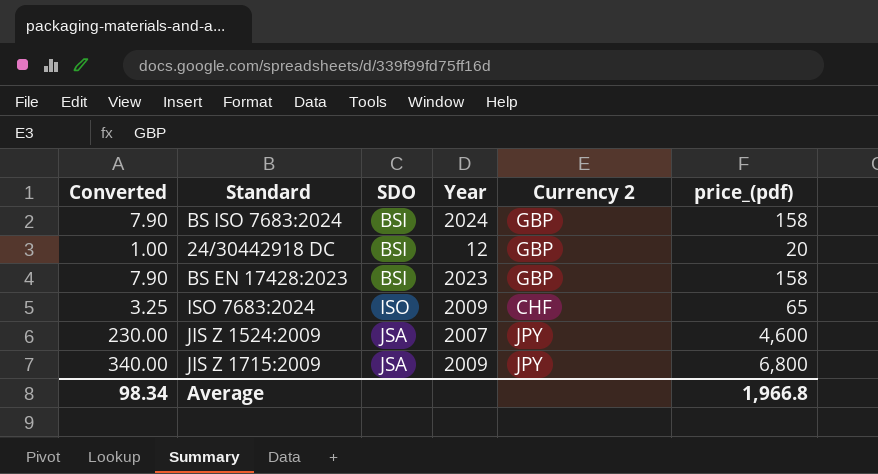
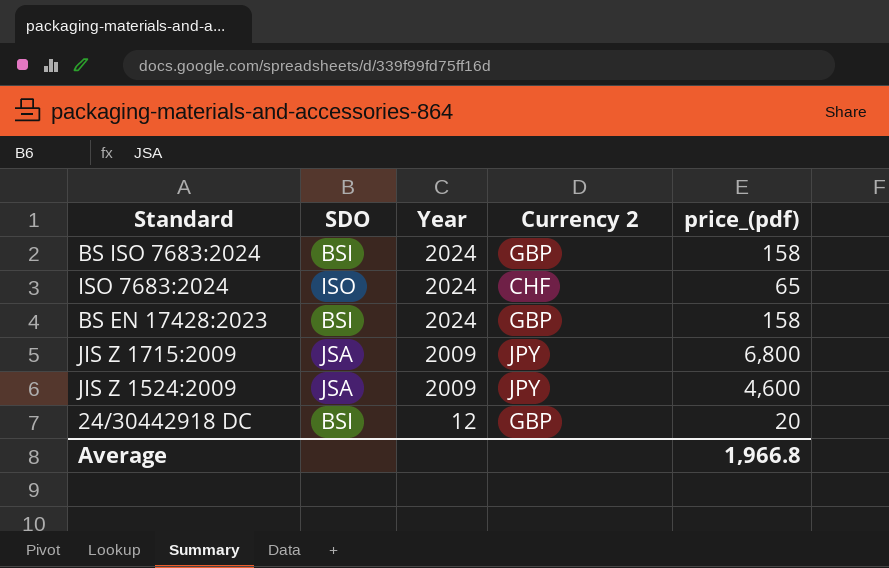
row order: SDO ascending -> Year descending
column Converted | formula: [price_(pdf)] * 0.05 -> none
ISO 7683:2024 | Year: 2009 -> 2024
BS EN 17428:2023 | Year: 2023 -> 2024
JIS Z 1524:2009 | Year: 2007 -> 2009

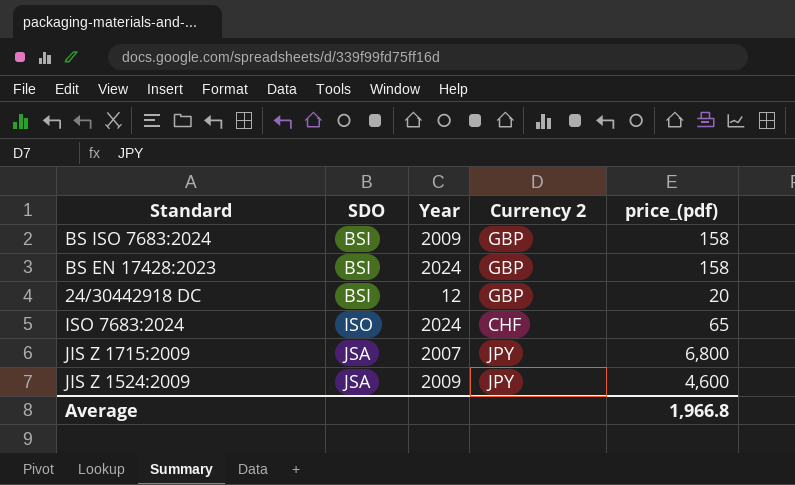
row order: Year descending -> SDO ascending
BS ISO 7683:2024 | Year: 2024 -> 2009
JIS Z 1715:2009 | Year: 2009 -> 2007

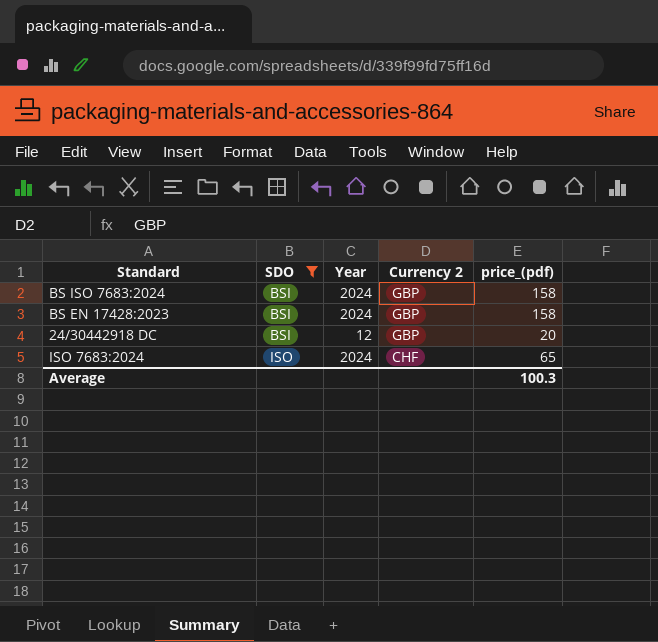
filter: none -> SDO != JSA
BS ISO 7683:2024 | Year: 2009 -> 2024
Average | price_(pdf): 1,966.8 -> 100.3

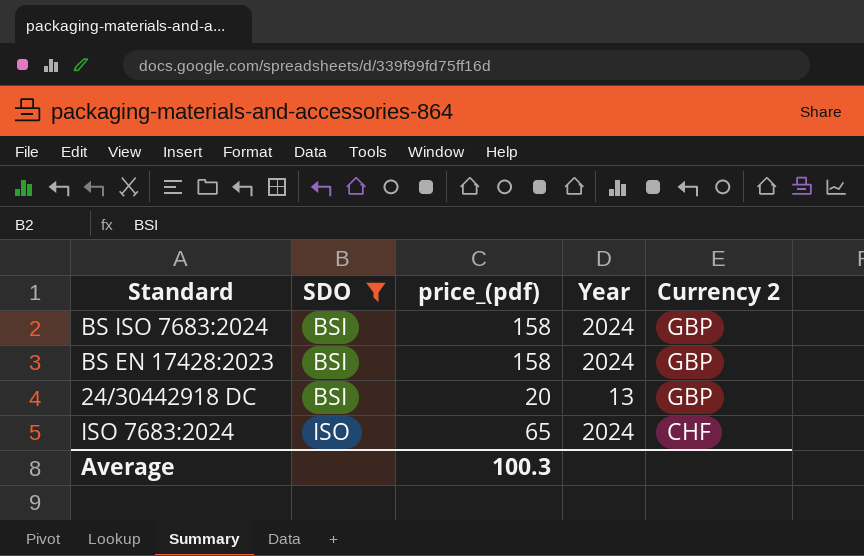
column price_(pdf) | position: 5 -> 3
24/30442918 DC | Year: 12 -> 13

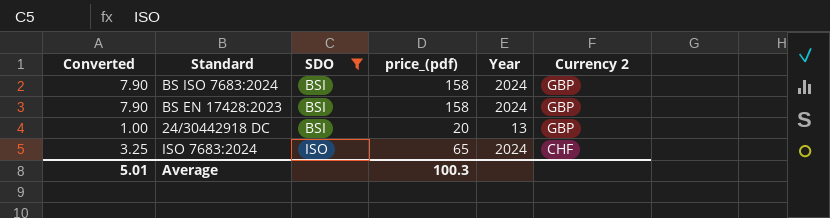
column Converted | formula: none -> [price_(pdf)] * 0.05

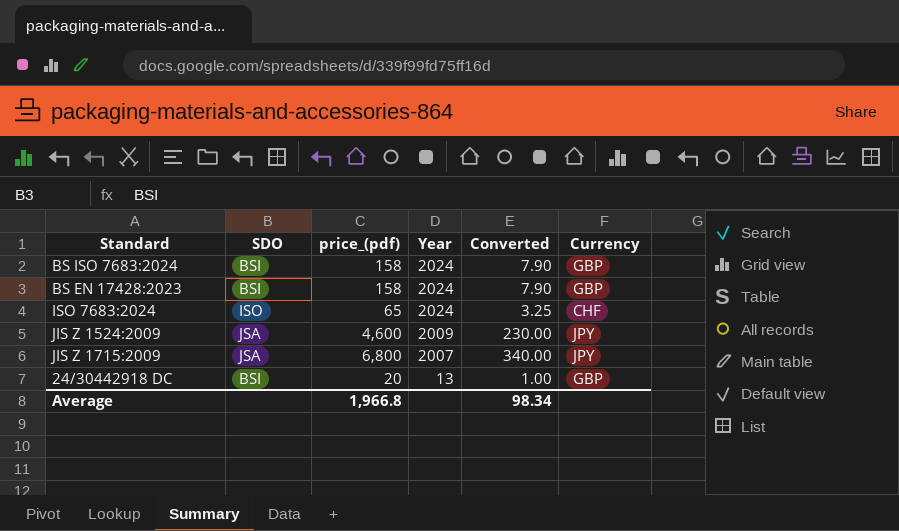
filter: SDO != JSA -> none
row order: SDO ascending -> Year descending
column Converted | position: 1 -> 5
column name: Currency 2 -> Currency
Average | price_(pdf): 100.3 -> 1,966.8
Average | Converted: 5.01 -> 98.34

